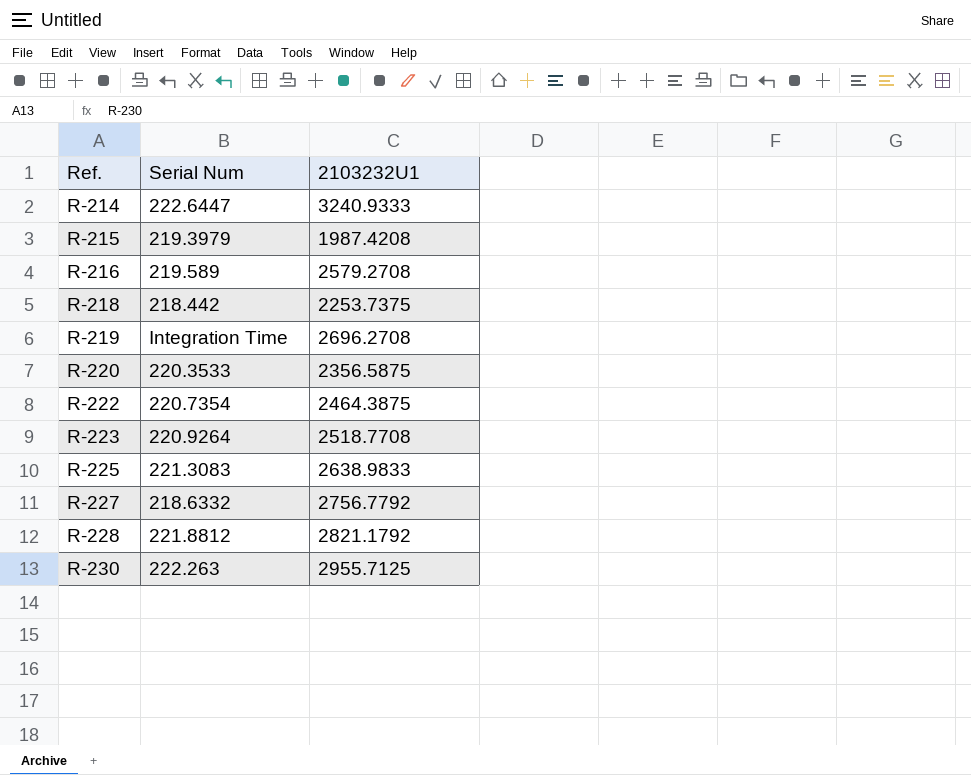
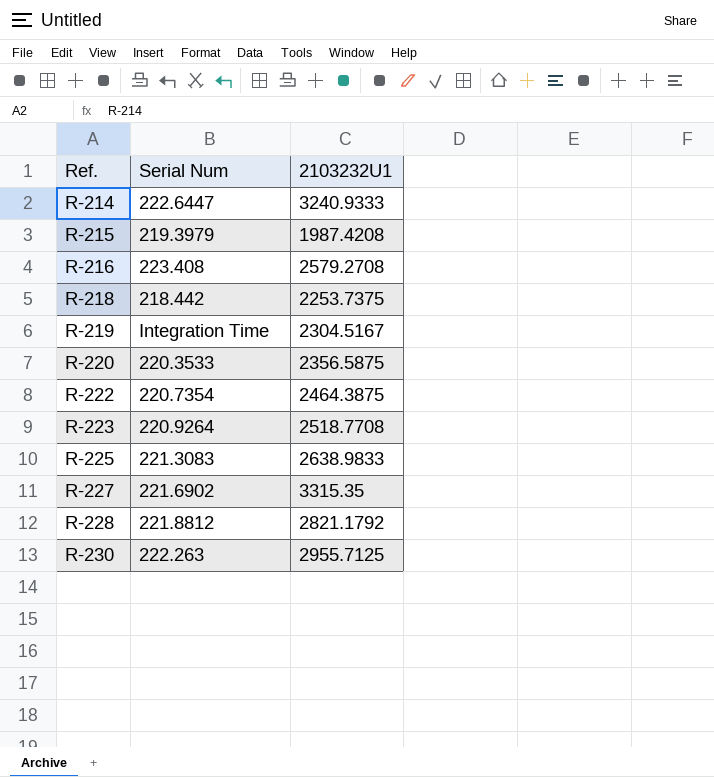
R-216 | Serial Num: 219.589 -> 223.408
R-219 | 2103232U1: 2696.2708 -> 2304.5167
R-227 | Serial Num: 218.6332 -> 221.6902
R-227 | 2103232U1: 2756.7792 -> 3315.35

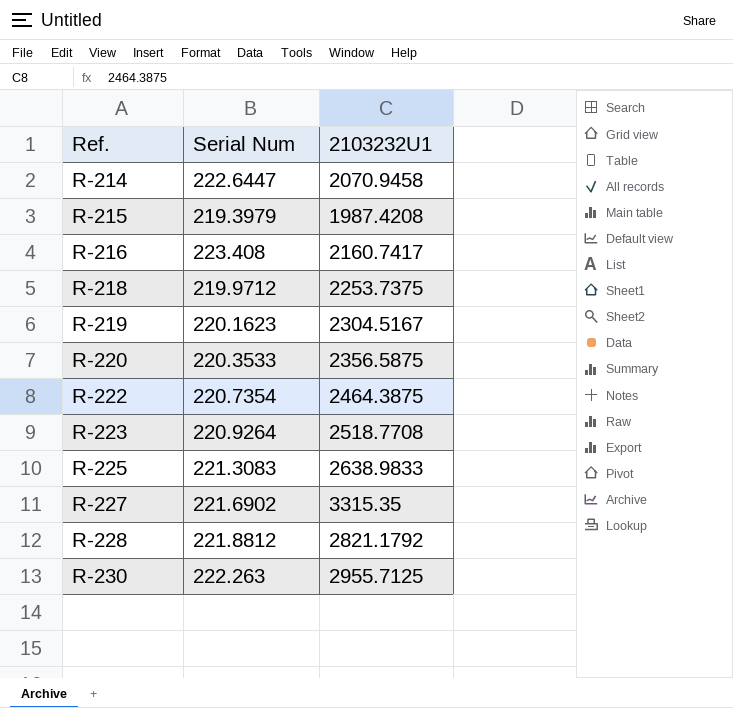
R-214 | 2103232U1: 3240.9333 -> 2070.9458
R-216 | 2103232U1: 2579.2708 -> 2160.7417
R-218 | Serial Num: 218.442 -> 219.9712
R-219 | Serial Num: Integration Time -> 220.1623

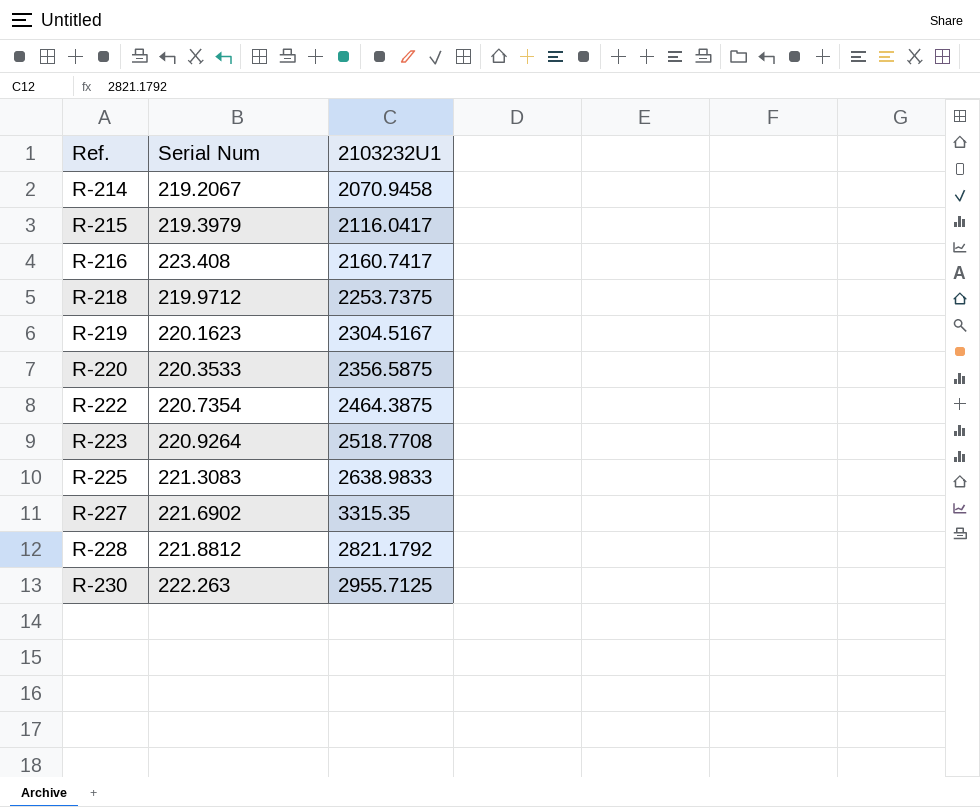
R-214 | Serial Num: 222.6447 -> 219.2067
R-215 | 2103232U1: 1987.4208 -> 2116.0417

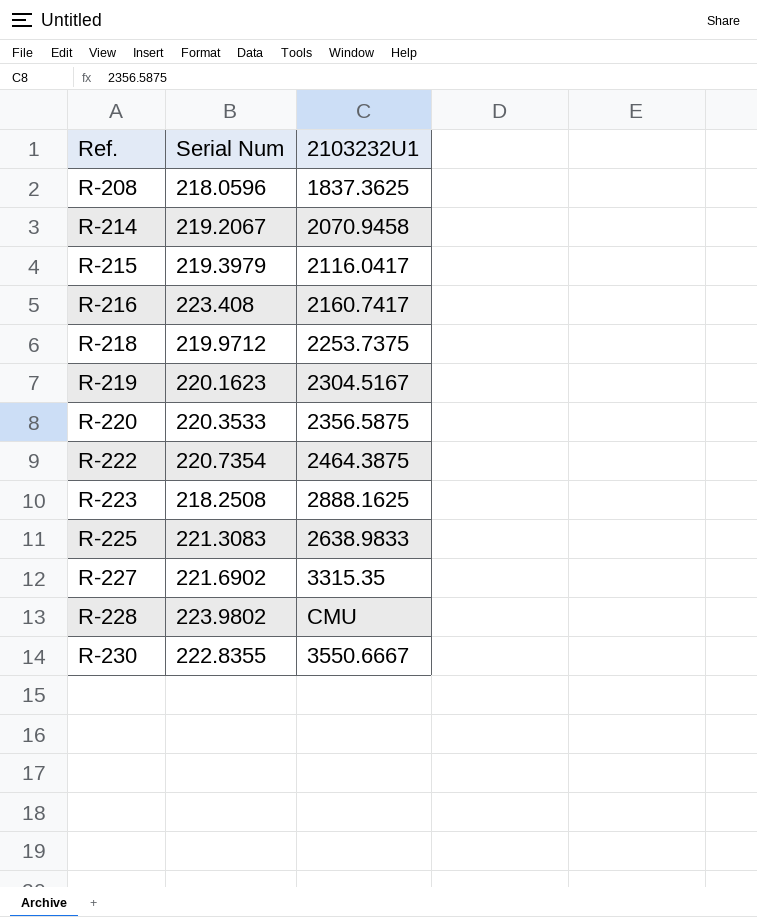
row R-208: none -> 218.0596 | 1837.3625
R-223 | Serial Num: 220.9264 -> 218.2508
R-223 | 2103232U1: 2518.7708 -> 2888.1625
R-228 | Serial Num: 221.8812 -> 223.9802
R-228 | 2103232U1: 2821.1792 -> CMU
R-230 | Serial Num: 222.263 -> 222.8355
R-230 | 2103232U1: 2955.7125 -> 3550.6667

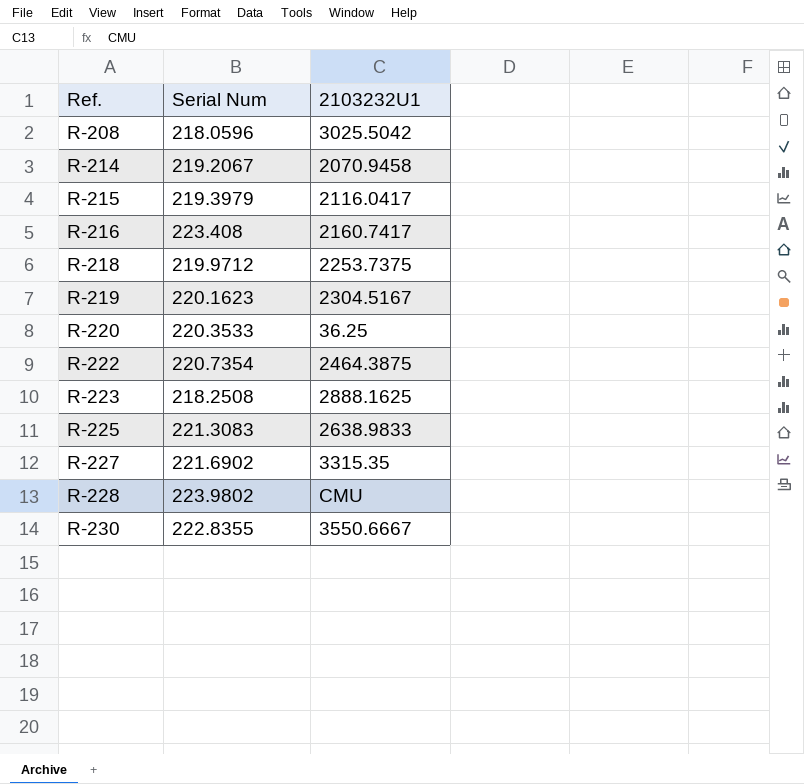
R-208 | 2103232U1: 1837.3625 -> 3025.5042
R-220 | 2103232U1: 2356.5875 -> 36.25

